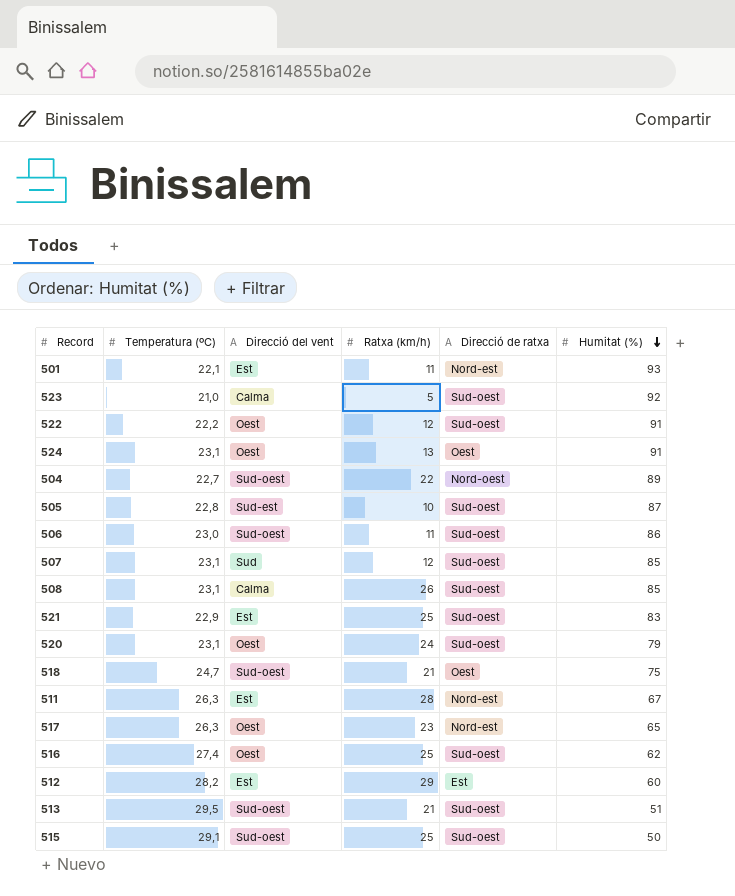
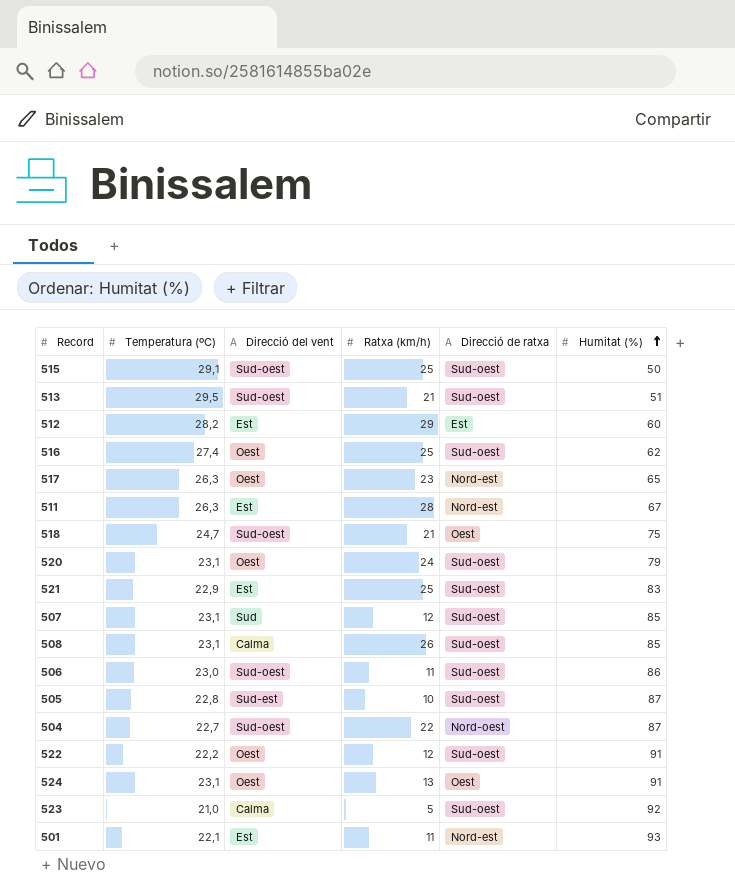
row order: Humitat (%) descending -> Humitat (%) ascending
504 | Humitat (%): 89 -> 87

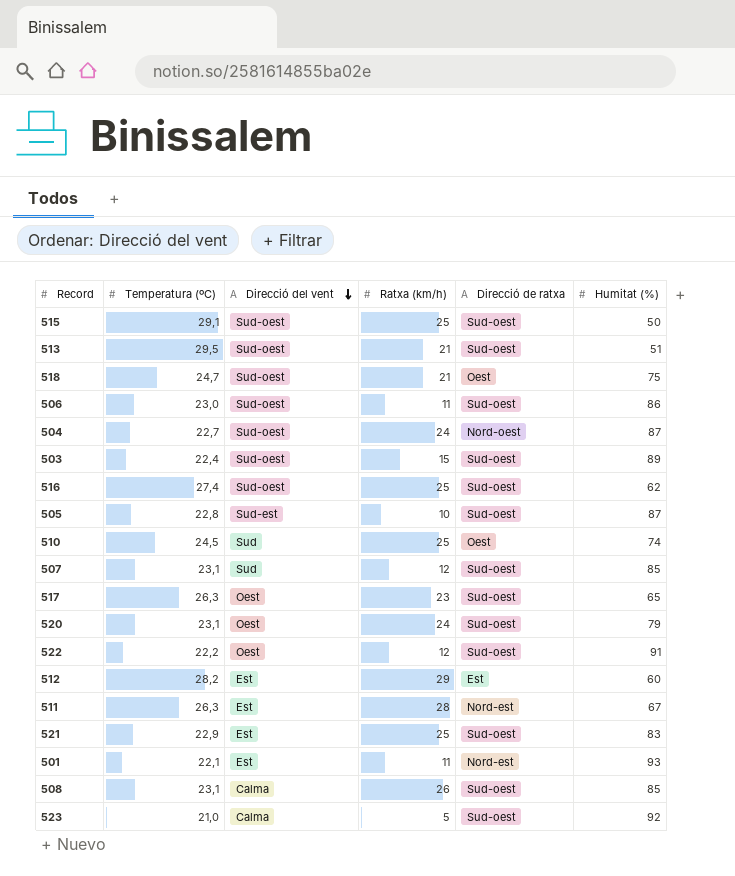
row order: Humitat (%) ascending -> Direcció del vent descending
row 524: 23,1 | Oest | 13 | Oest | 91 -> none
504 | Ratxa (km/h): 22 -> 24
row 503: none -> 22,4 | Sud-oest | 15 | Sud-oest | 89
516 | Direcció del vent: Oest -> Sud-oest
row 510: none -> 24,5 | Sud | 25 | Oest | 74
517 | Direcció de ratxa: Nord-est -> Sud-oest

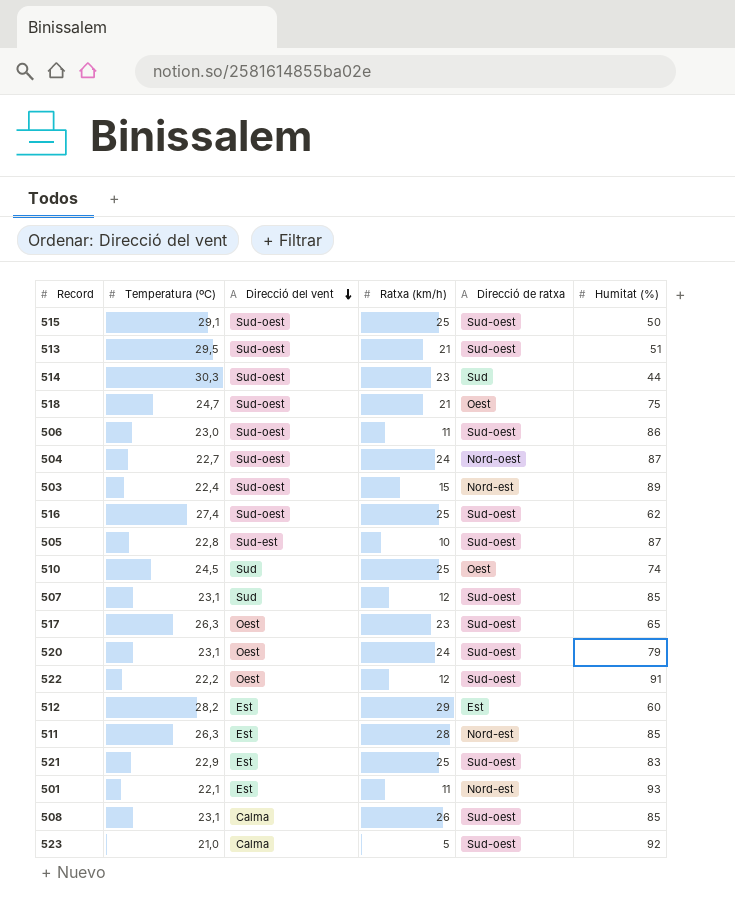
row 514: none -> 30,3 | Sud-oest | 23 | Sud | 44
503 | Direcció de ratxa: Sud-oest -> Nord-est
511 | Humitat (%): 67 -> 85

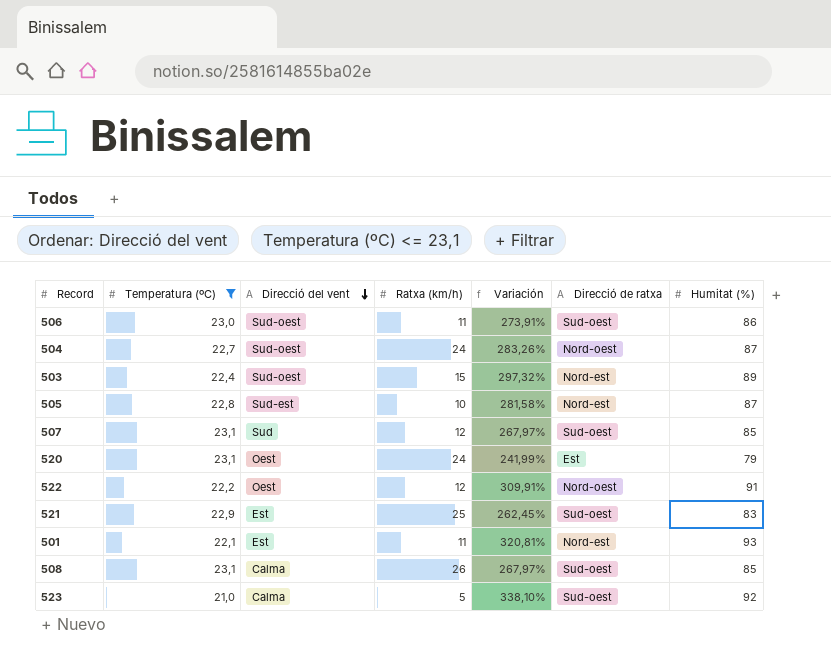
filter: none -> Temperatura (ºC) <= 23,1
column Variación | formula: none -> ([Humitat (%)] - [Temperatura (ºC)]) / [Temperatura (ºC)]
505 | Direcció de ratxa: Sud-oest -> Nord-est
520 | Direcció de ratxa: Sud-oest -> Est
522 | Direcció de ratxa: Sud-oest -> Nord-oest

